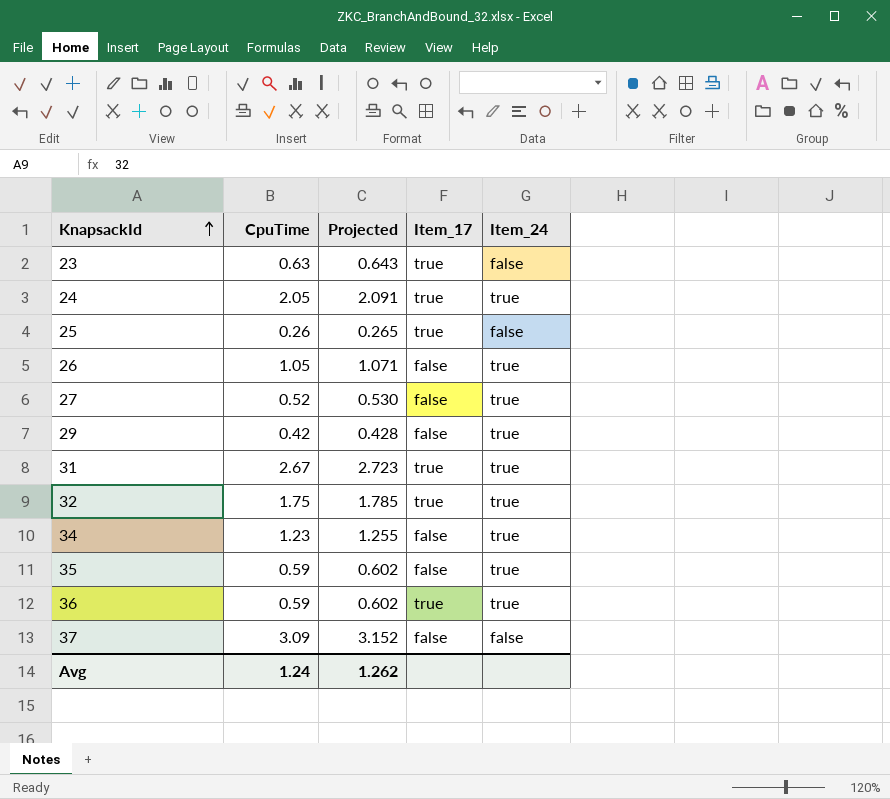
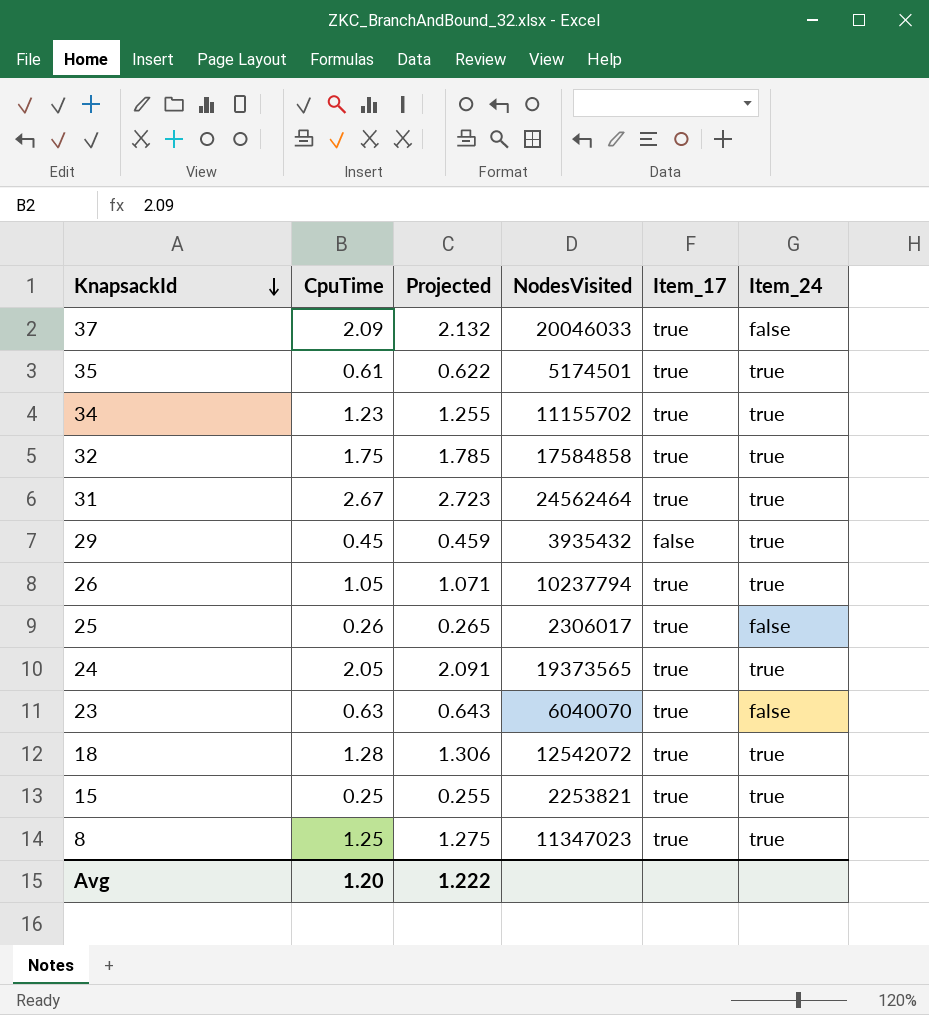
row order: KnapsackId ascending -> KnapsackId descending
column NodesVisited | position: none -> 4
row 27: 0.52 | 0.530 | false | true -> none
row 36: 0.59 | 0.602 | true | true -> none
37 | CpuTime: 3.09 -> 2.09
37 | Projected: 3.152 -> 2.132
37 | Item_17: false -> true
35 | CpuTime: 0.59 -> 0.61
35 | Projected: 0.602 -> 0.622
35 | Item_17: false -> true
34 | Item_17: false -> true
29 | CpuTime: 0.42 -> 0.45
29 | Projected: 0.428 -> 0.459
26 | Item_17: false -> true
row 18: none -> 1.28 | 1.306 | 12542072 | true | true
row 15: none -> 0.25 | 0.255 | 2253821 | true | true
row 8: none -> 1.25 | 1.275 | 11347023 | true | true
Avg | CpuTime: 1.24 -> 1.20
Avg | Projected: 1.262 -> 1.222

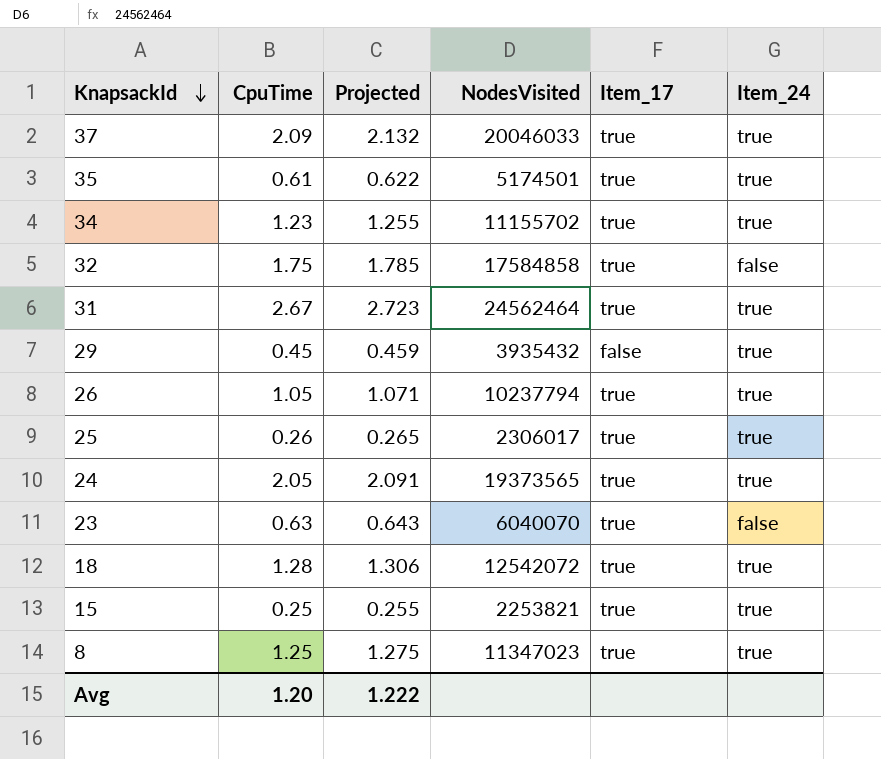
37 | Item_24: false -> true
32 | Item_24: true -> false
25 | Item_24: false -> true

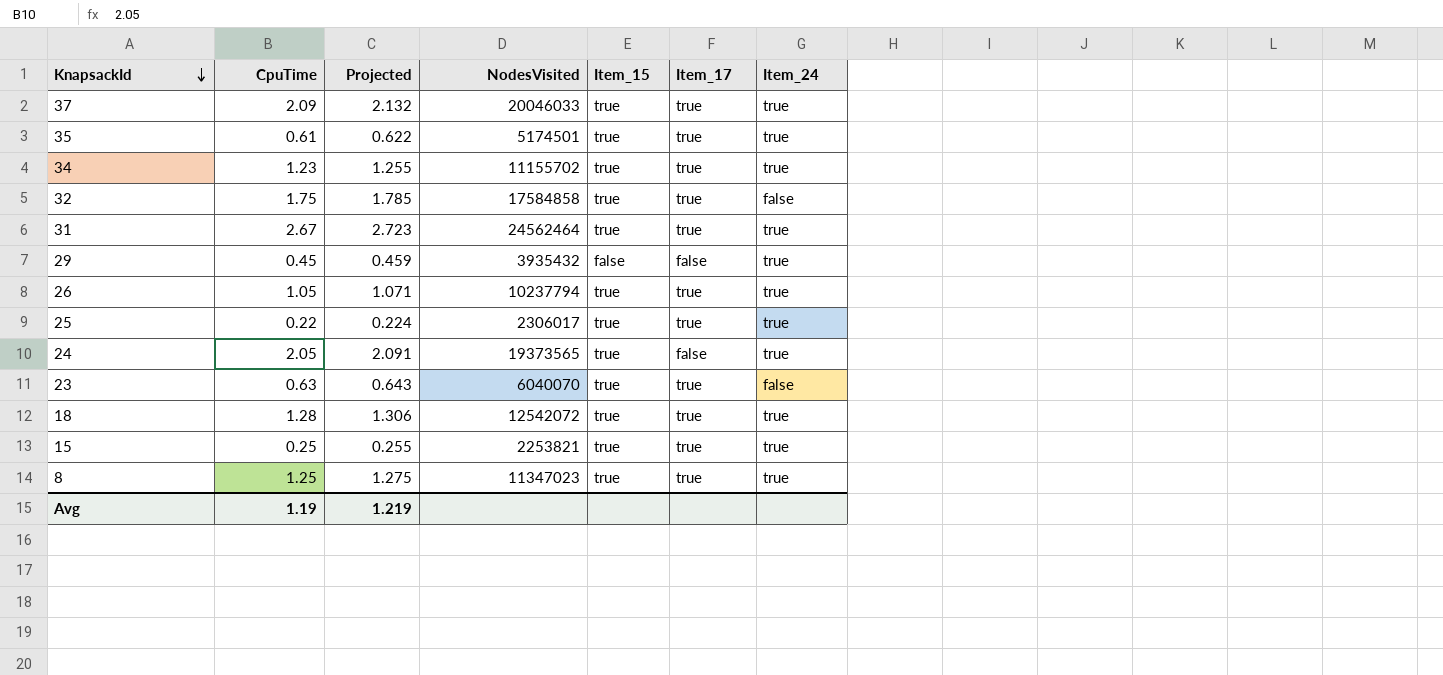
column Item_15 | position: none -> 5
25 | CpuTime: 0.26 -> 0.22
25 | Projected: 0.265 -> 0.224
24 | Item_17: true -> false
Avg | CpuTime: 1.20 -> 1.19
Avg | Projected: 1.222 -> 1.219

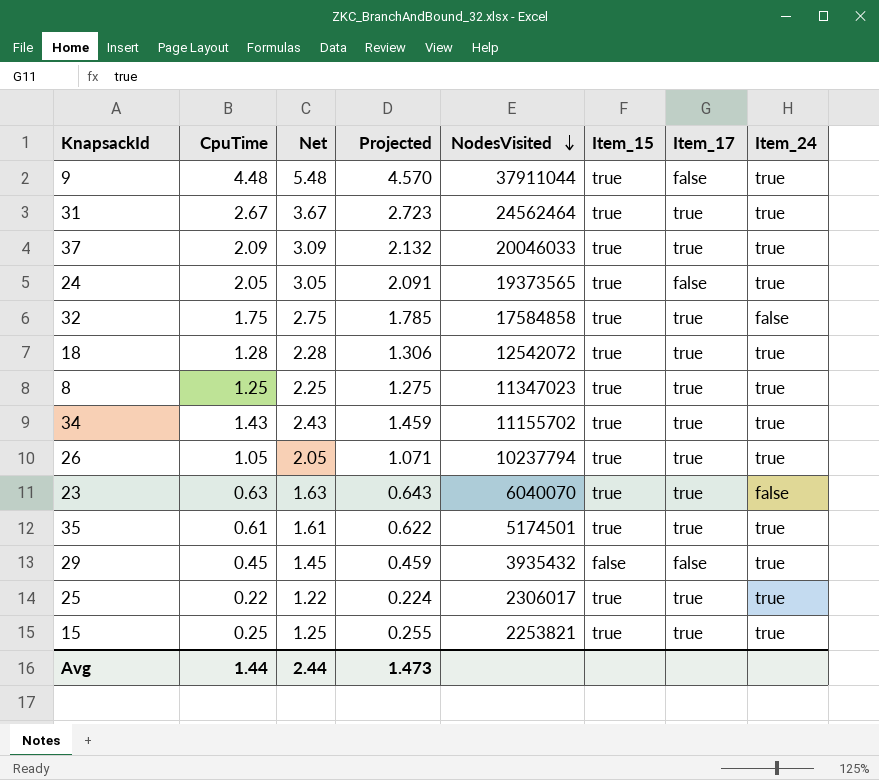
row order: KnapsackId descending -> NodesVisited descending
column Net | formula: none -> [CpuTime] + 1
row 9: none -> 4.48 | 5.48 | 4.570 | 37911044 | true | false | true
34 | CpuTime: 1.23 -> 1.43
34 | Projected: 1.255 -> 1.459
Avg | CpuTime: 1.19 -> 1.44
Avg | Projected: 1.219 -> 1.473

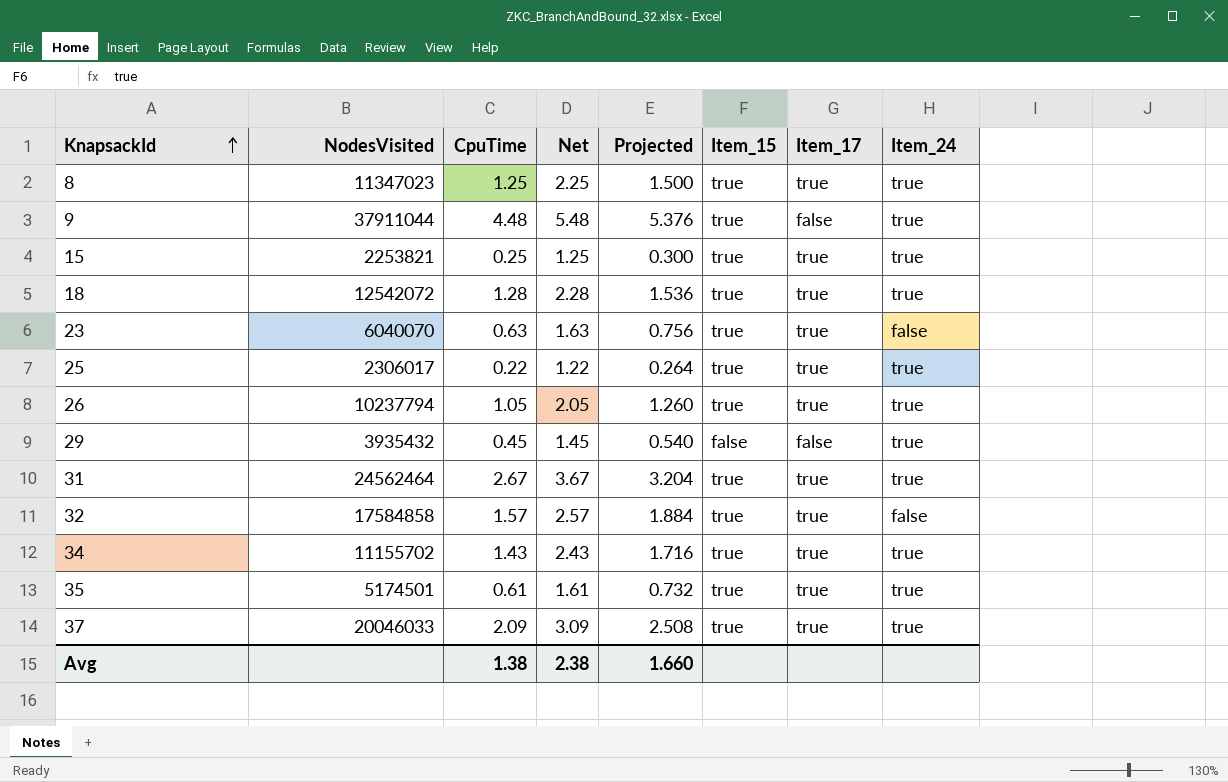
row order: NodesVisited descending -> KnapsackId ascending
column NodesVisited | position: 5 -> 2
column Projected | formula: [CpuTime] * 1.02 -> [CpuTime] * 1.2
row 24: 2.05 | 3.05 | 2.091 | 19373565 | true | false | true -> none
32 | CpuTime: 1.75 -> 1.57
32 | Net: 2.75 -> 2.57
Avg | CpuTime: 1.44 -> 1.38
Avg | Net: 2.44 -> 2.38
Avg | Projected: 1.473 -> 1.660

